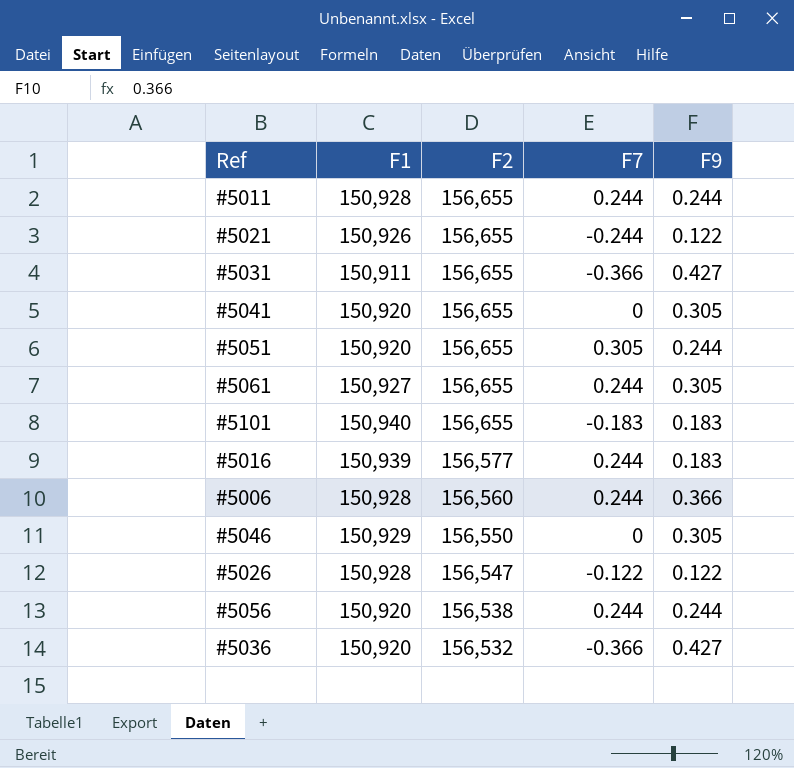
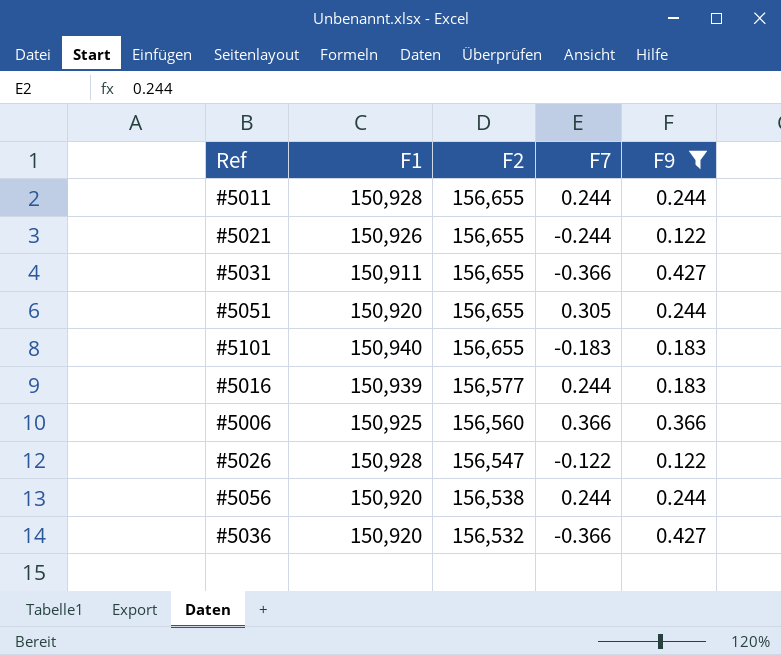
filter: none -> F9 != 0.305
#5006 | F1: 150,928 -> 150,925
#5006 | F7: 0.244 -> 0.366

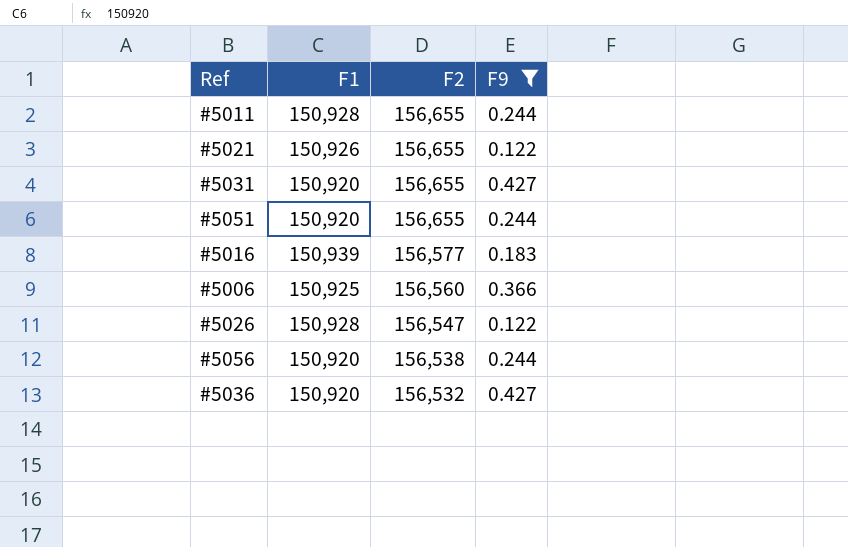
column F7 | position: 4 -> none
row #5101: 150,940 | 156,655 | -0.183 | 0.183 -> none
#5031 | F1: 150,911 -> 150,920

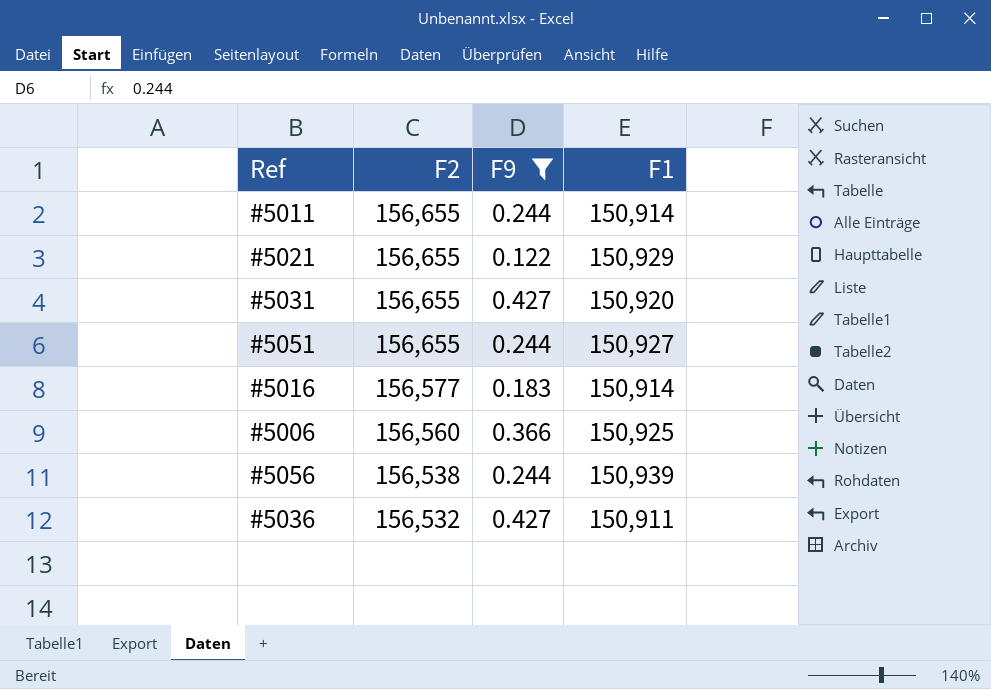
column F1 | position: 2 -> 4
row #5026: 150,928 | 156,547 | 0.122 -> none
#5011 | F1: 150,928 -> 150,914
#5021 | F1: 150,926 -> 150,929
#5051 | F1: 150,920 -> 150,927
#5016 | F1: 150,939 -> 150,914
#5056 | F1: 150,920 -> 150,939
#5036 | F1: 150,920 -> 150,911

